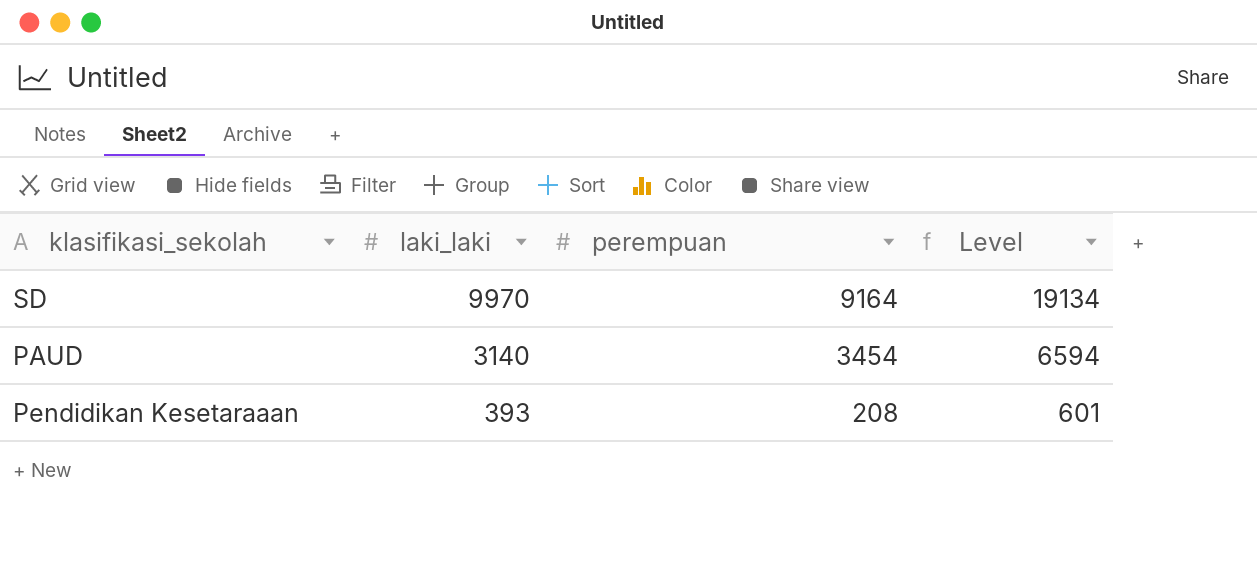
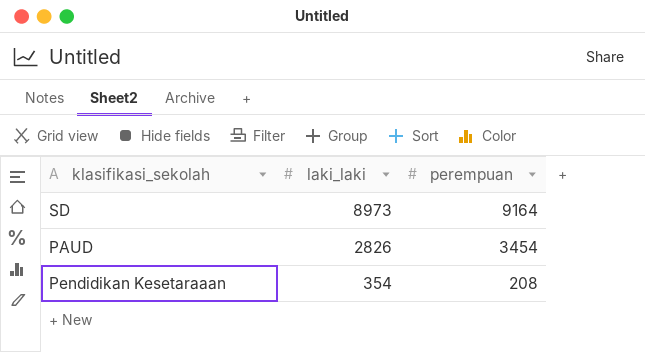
column Level | formula: [laki_laki] + [perempuan] -> none
SD | laki_laki: 9970 -> 8973
PAUD | laki_laki: 3140 -> 2826
Pendidikan Kesetaraaan | laki_laki: 393 -> 354

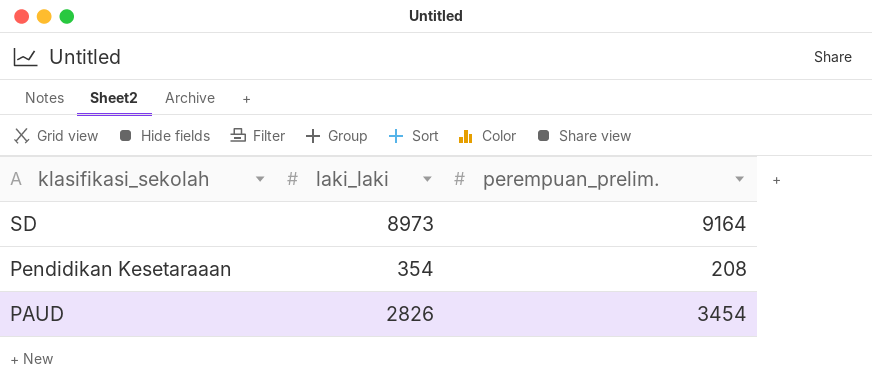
row order: laki_laki descending -> klasifikasi_sekolah descending
column name: perempuan -> perempuan_prelim.

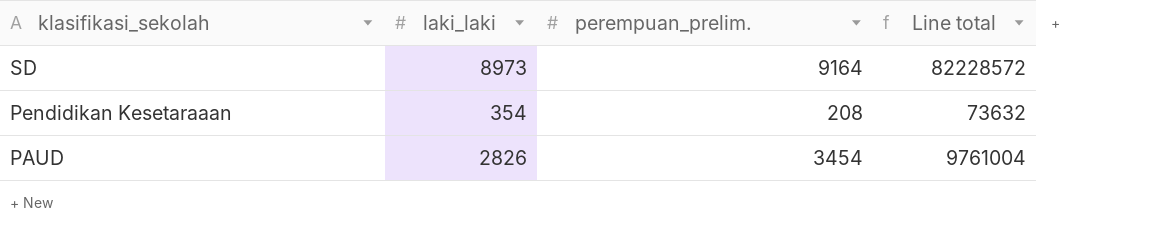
column Line total | formula: none -> [laki_laki] * [perempuan_prelim.]

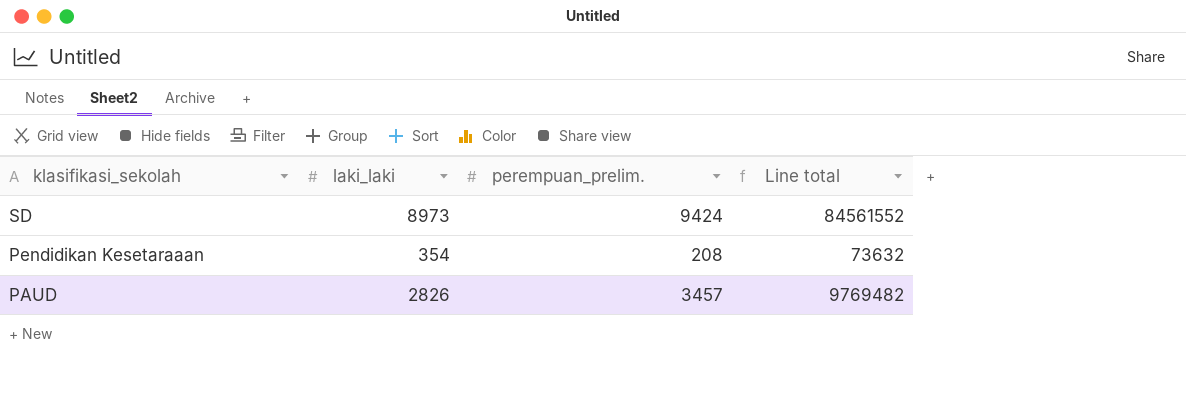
SD | perempuan_prelim.: 9164 -> 9424
SD | Line total: 82228572 -> 84561552
PAUD | perempuan_prelim.: 3454 -> 3457
PAUD | Line total: 9761004 -> 9769482

